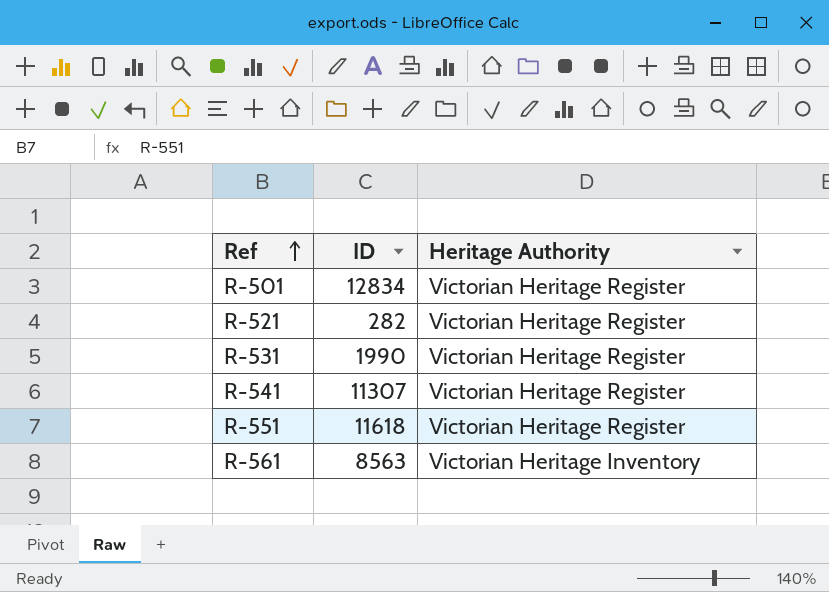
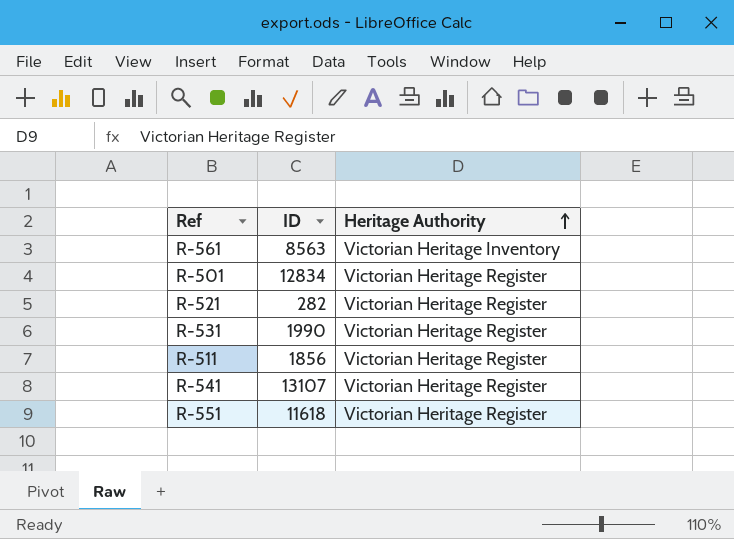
row order: Ref ascending -> Heritage Authority ascending
row R-511: none -> 1856 | Victorian Heritage Register
R-541 | ID: 11307 -> 13107

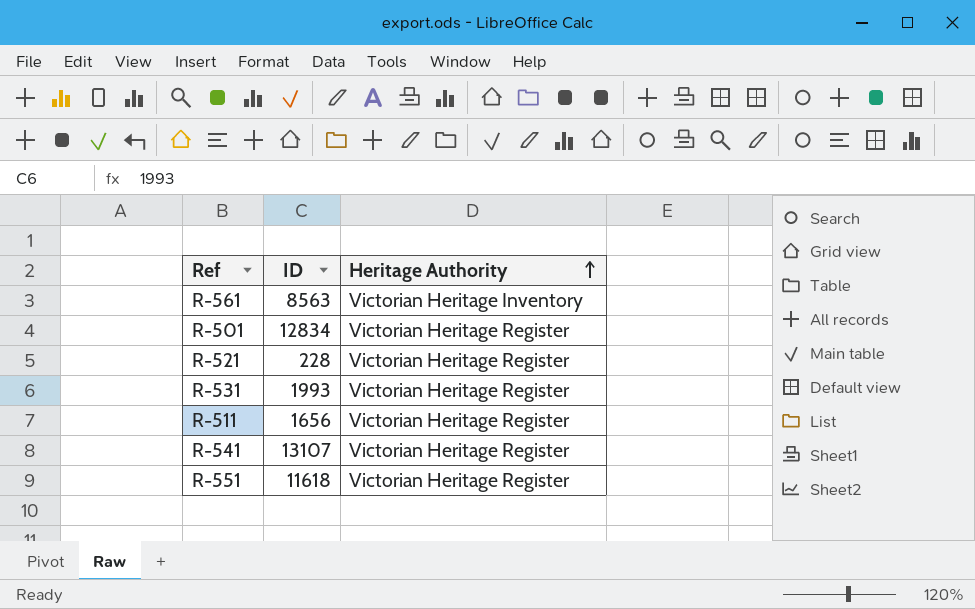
R-521 | ID: 282 -> 228
R-531 | ID: 1990 -> 1993
R-511 | ID: 1856 -> 1656

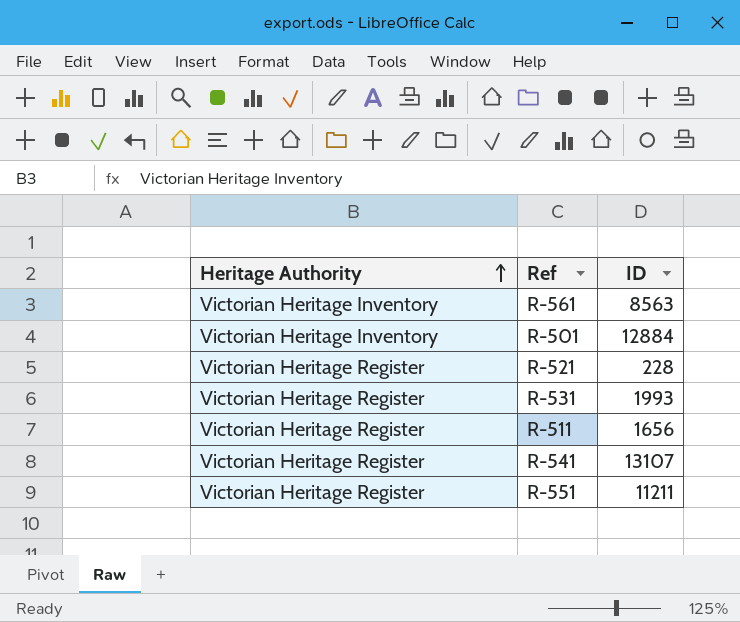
column Heritage Authority | position: 3 -> 1
R-501 | Heritage Authority: Victorian Heritage Register -> Victorian Heritage Inventory
R-501 | ID: 12834 -> 12884
R-551 | ID: 11618 -> 11211

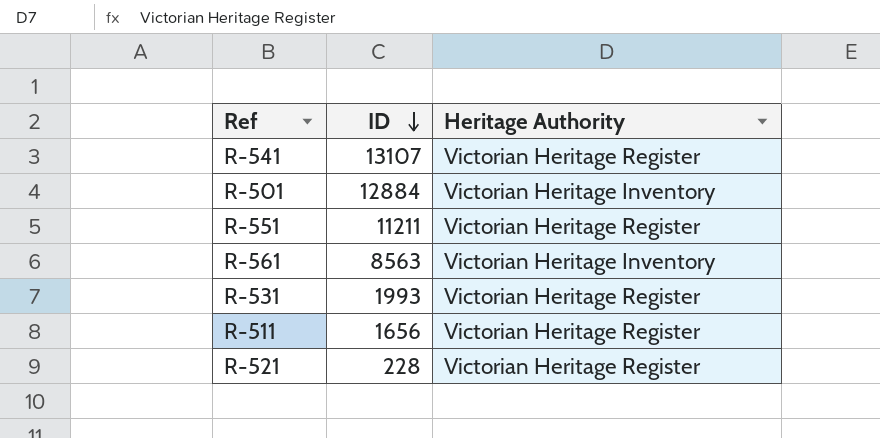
row order: Heritage Authority ascending -> ID descending
column Heritage Authority | position: 1 -> 3

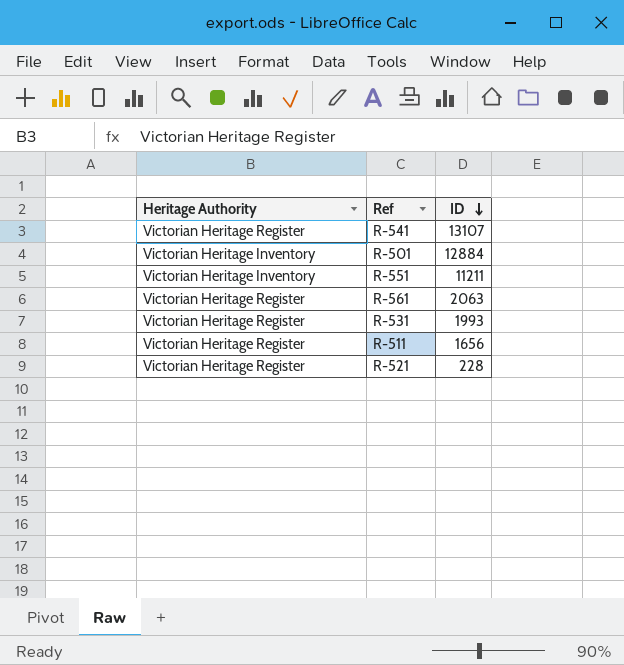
column Heritage Authority | position: 3 -> 1
R-551 | Heritage Authority: Victorian Heritage Register -> Victorian Heritage Inventory
R-561 | Heritage Authority: Victorian Heritage Inventory -> Victorian Heritage Register
R-561 | ID: 8563 -> 2063

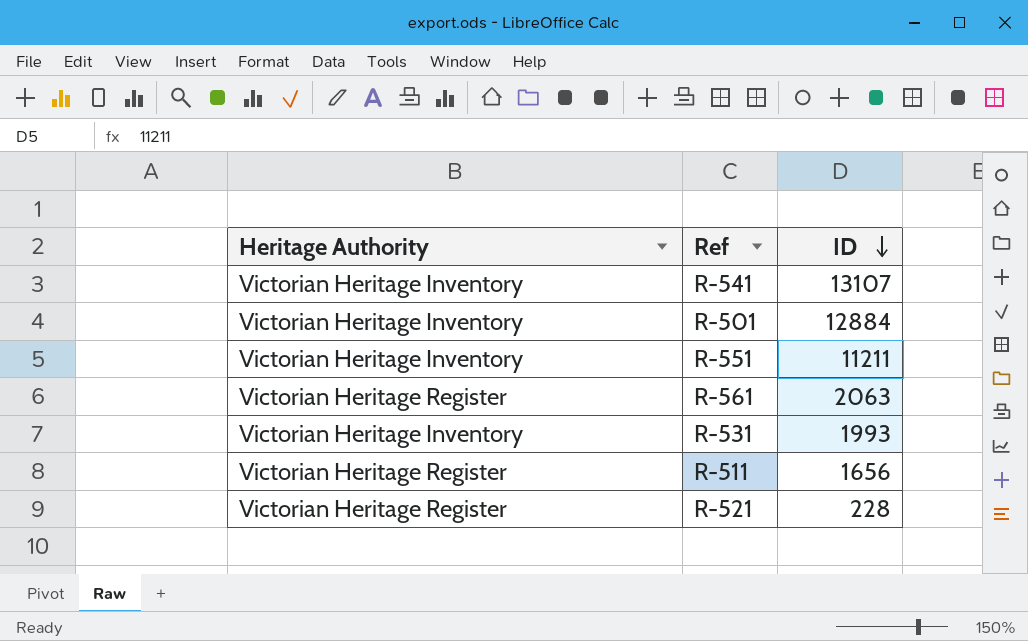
R-541 | Heritage Authority: Victorian Heritage Register -> Victorian Heritage Inventory
R-531 | Heritage Authority: Victorian Heritage Register -> Victorian Heritage Inventory

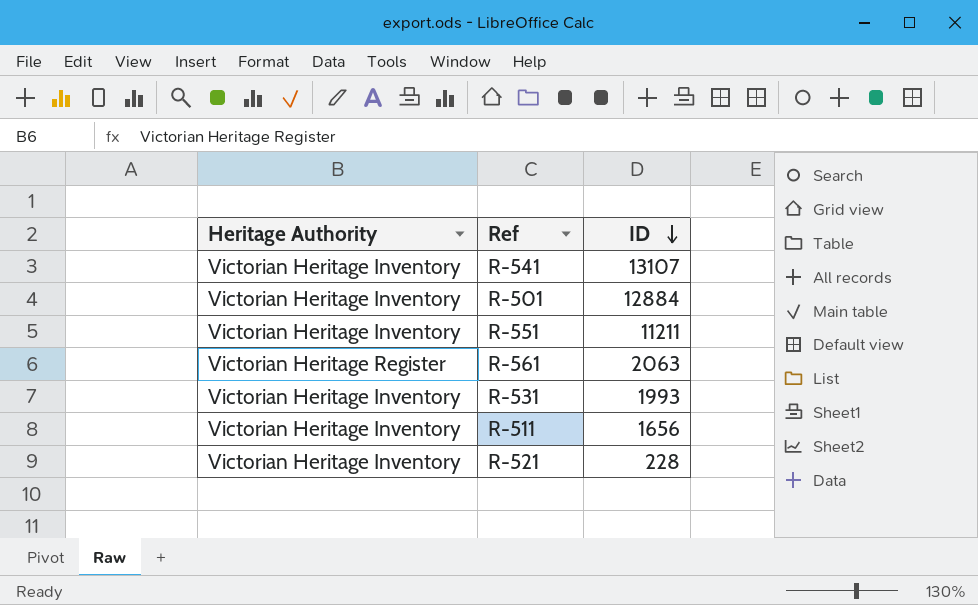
R-511 | Heritage Authority: Victorian Heritage Register -> Victorian Heritage Inventory
R-521 | Heritage Authority: Victorian Heritage Register -> Victorian Heritage Inventory

